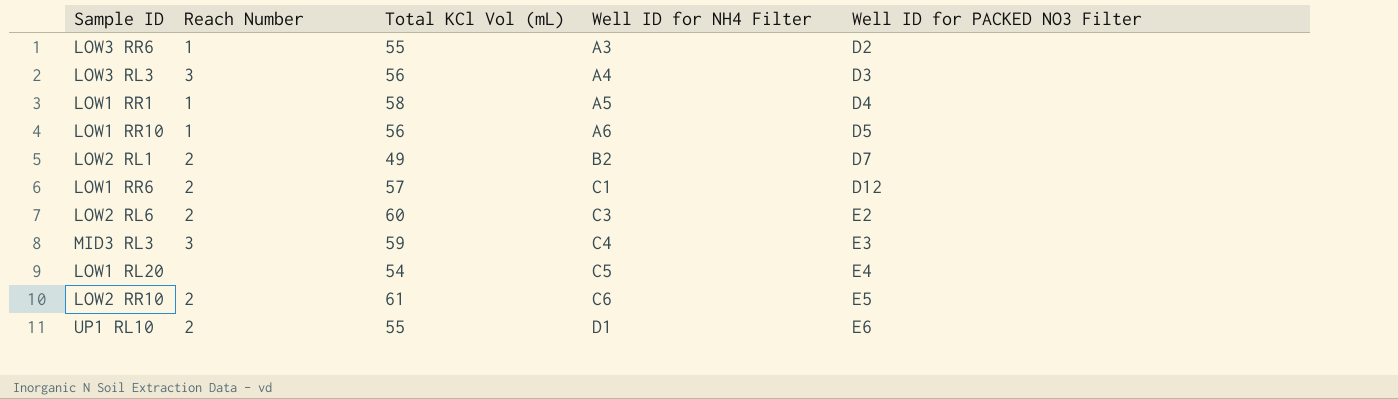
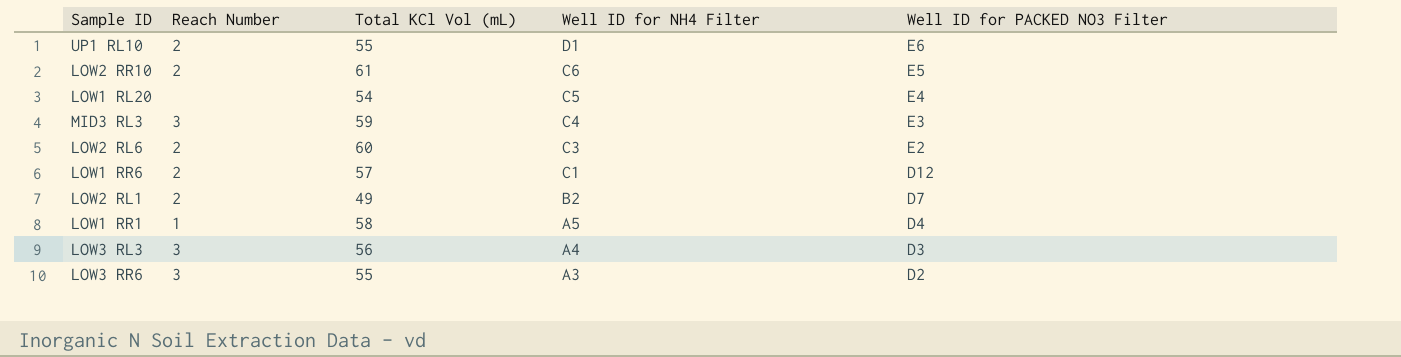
row order: Well ID for NH4 Filter ascending -> Well ID for NH4 Filter descending
row LOW1 RR10: 1 | 56 | A6 | D5 -> none
LOW3 RR6 | Reach Number: 1 -> 3

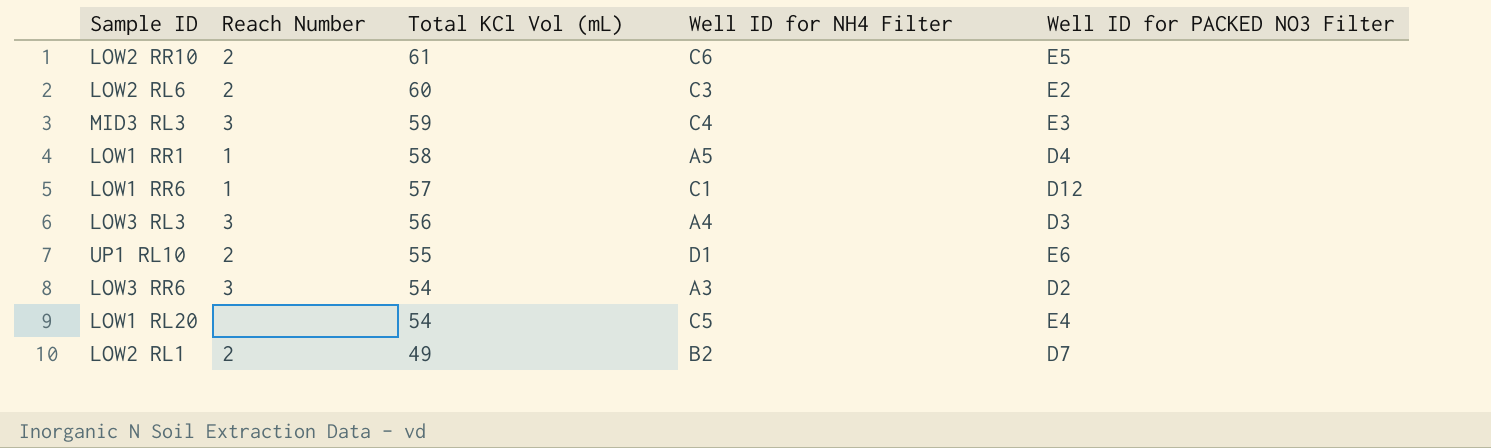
row order: Well ID for NH4 Filter descending -> Total KCl Vol (mL) descending
LOW1 RR6 | Reach Number: 2 -> 1
LOW3 RR6 | Total KCl Vol (mL): 55 -> 54

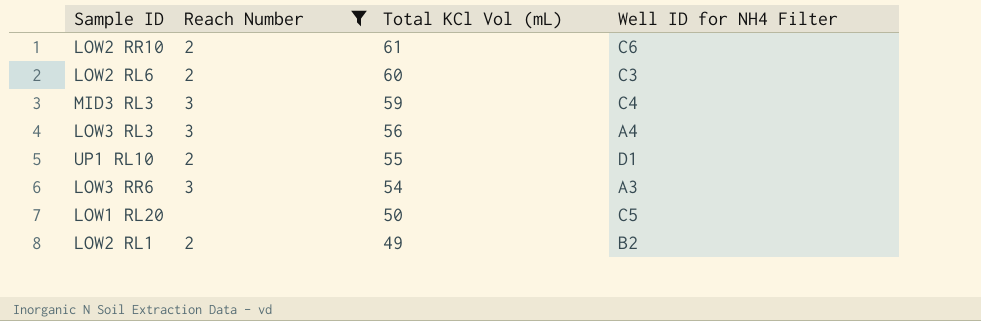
filter: none -> Reach Number != 1
column Well ID for PACKED NO3 Filter | position: 5 -> none
LOW1 RL20 | Total KCl Vol (mL): 54 -> 50

